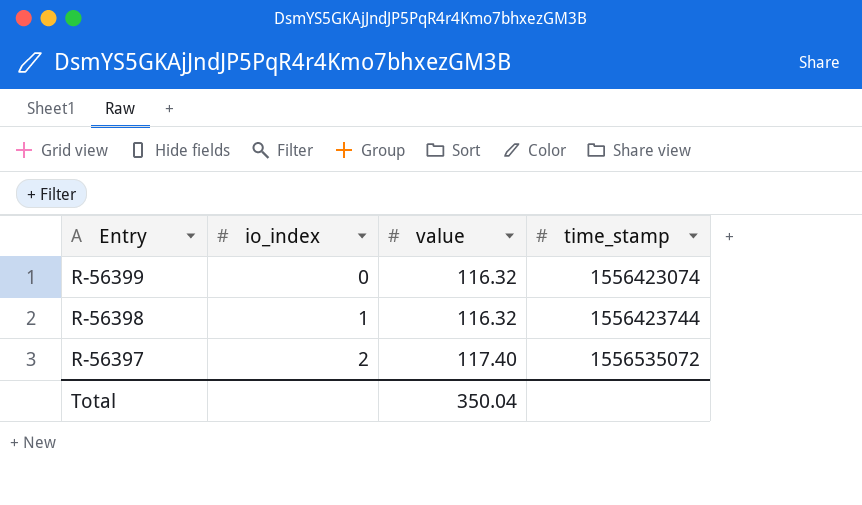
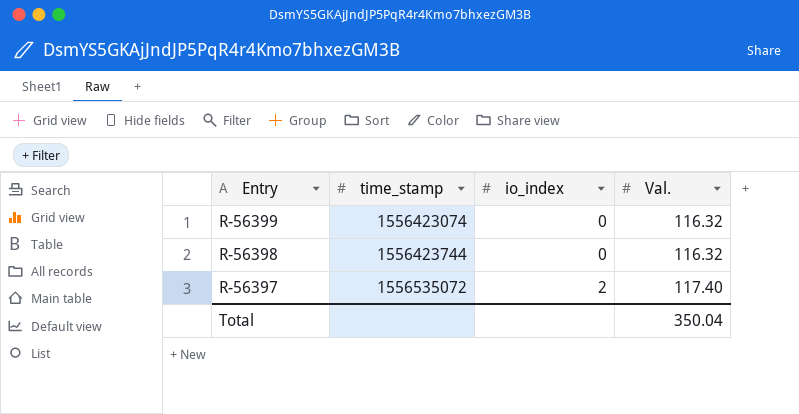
column time_stamp | position: 4 -> 2
column name: value -> Val.
R-56398 | io_index: 1 -> 0

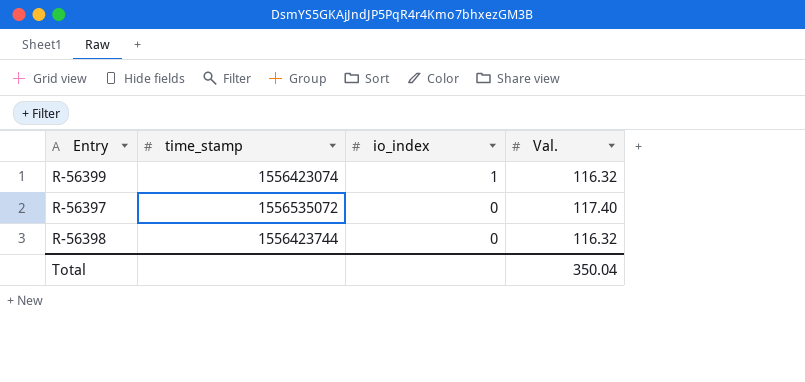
row order: Entry descending -> io_index descending
R-56399 | io_index: 0 -> 1
R-56397 | io_index: 2 -> 0

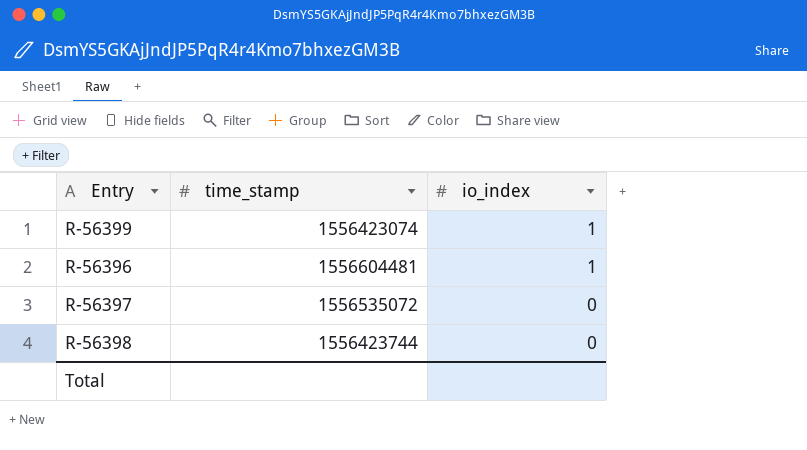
column Val. | position: 4 -> none
row R-56396: none -> 1556604481 | 1

